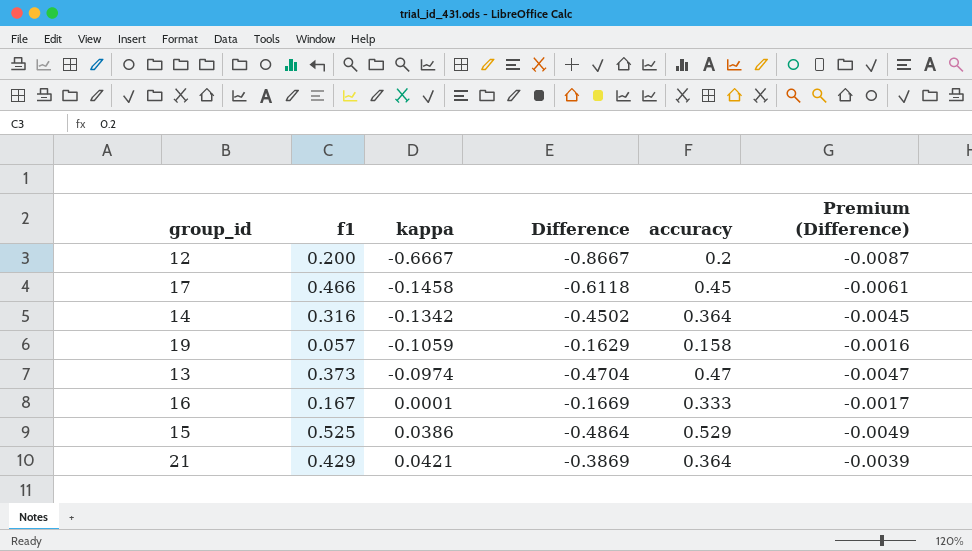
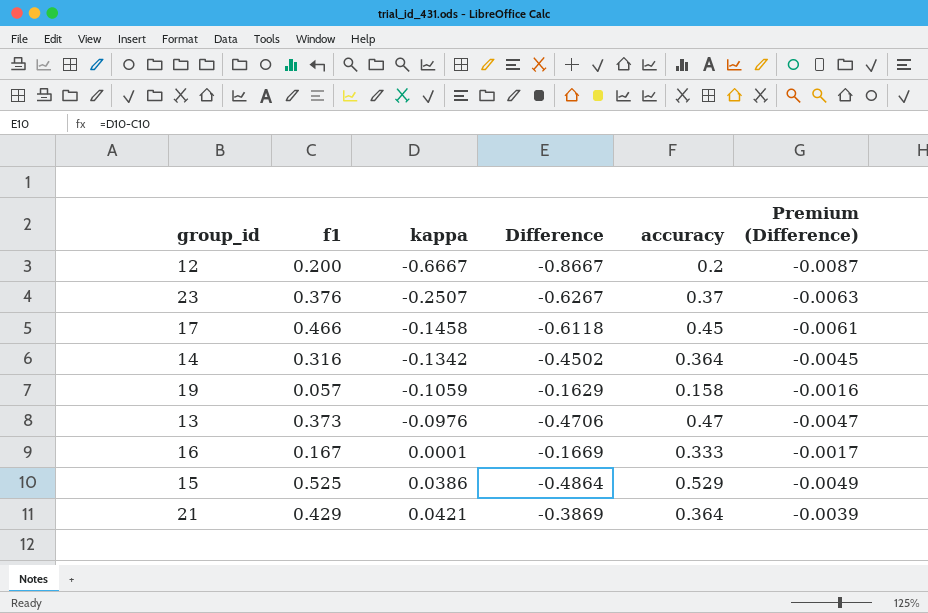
row 23: none -> 0.376 | -0.2507 | -0.6267 | 0.37 | -0.0063
13 | kappa: -0.0974 -> -0.0976
13 | Difference: -0.4704 -> -0.4706

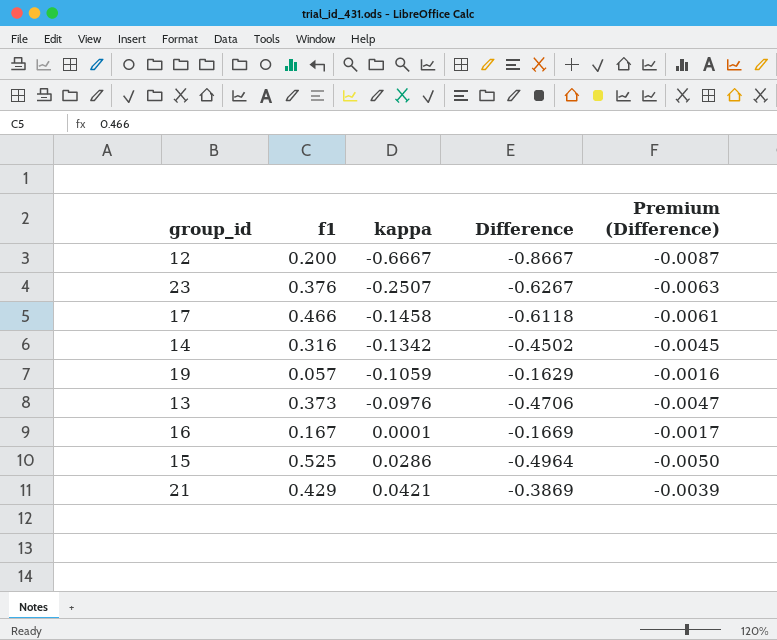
column accuracy | position: 5 -> none
15 | kappa: 0.0386 -> 0.0286
15 | Difference: -0.4864 -> -0.4964
15 | Premium (Difference): -0.0049 -> -0.0050

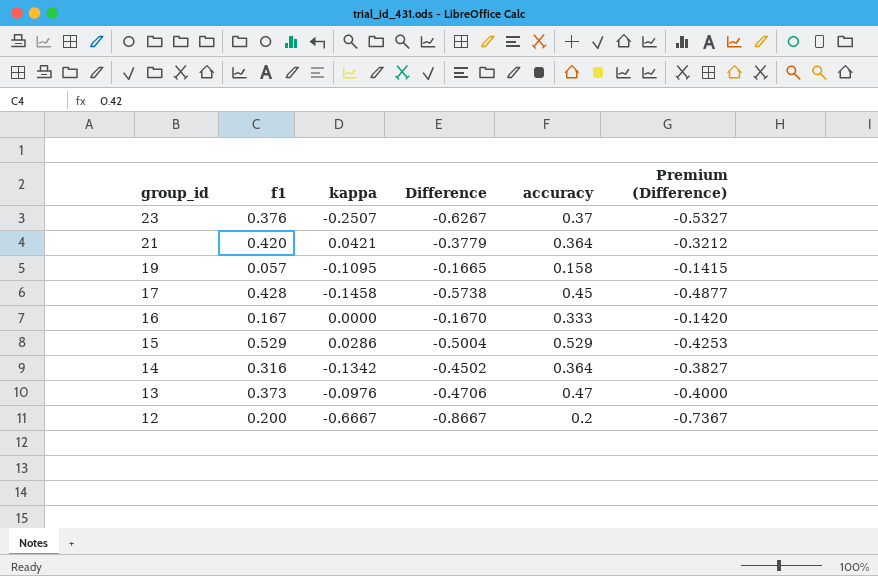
row order: kappa ascending -> group_id descending
column accuracy | position: none -> 5
column Premium (Difference) | formula: [Difference] * 0.01 -> [Difference] * 0.85
21 | f1: 0.429 -> 0.420
21 | Difference: -0.3869 -> -0.3779
19 | kappa: -0.1059 -> -0.1095
19 | Difference: -0.1629 -> -0.1665
17 | f1: 0.466 -> 0.428
17 | Difference: -0.6118 -> -0.5738
16 | kappa: 0.0001 -> 0.0000
16 | Difference: -0.1669 -> -0.1670
15 | f1: 0.525 -> 0.529
15 | Difference: -0.4964 -> -0.5004

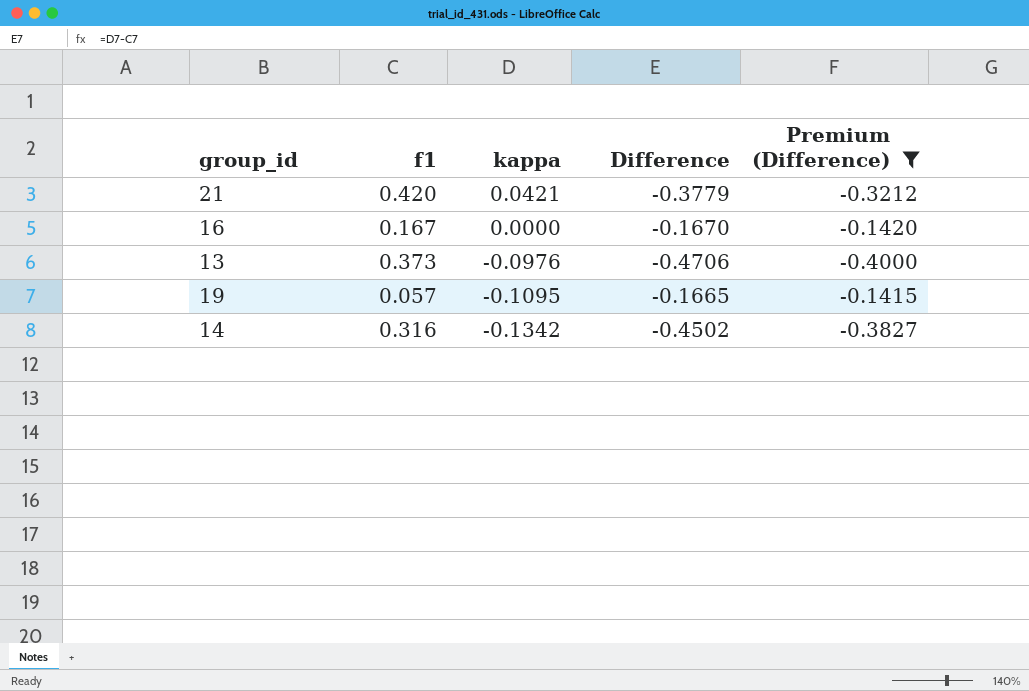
filter: none -> Premium (Difference) >= -0.4000
row order: group_id descending -> kappa descending
column accuracy | position: 5 -> none

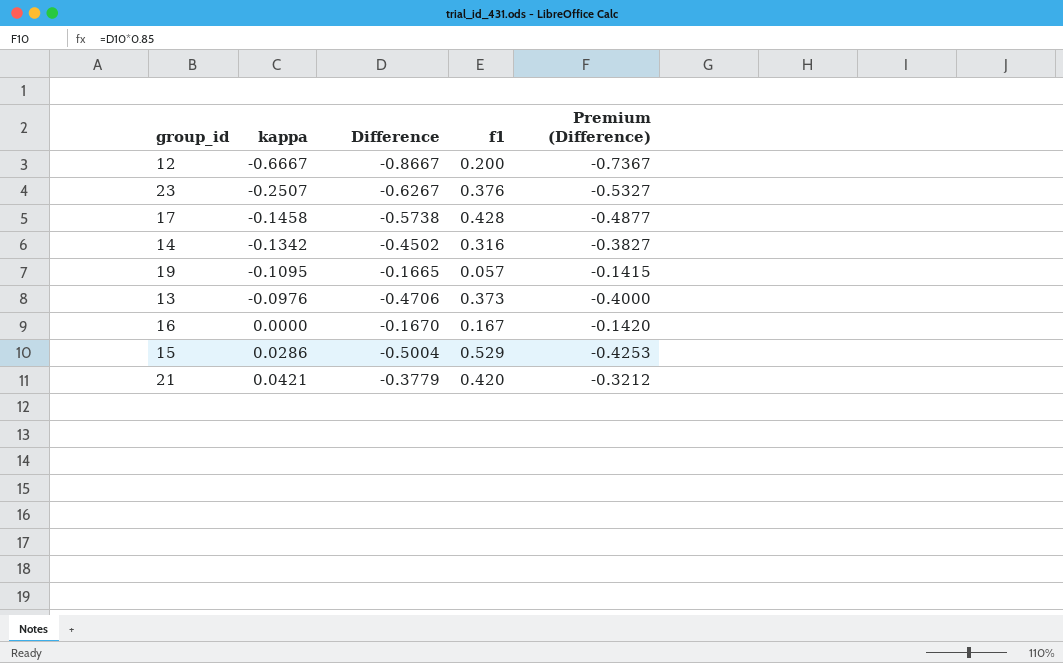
filter: Premium (Difference) >= -0.4000 -> none
row order: kappa descending -> kappa ascending
column f1 | position: 2 -> 4

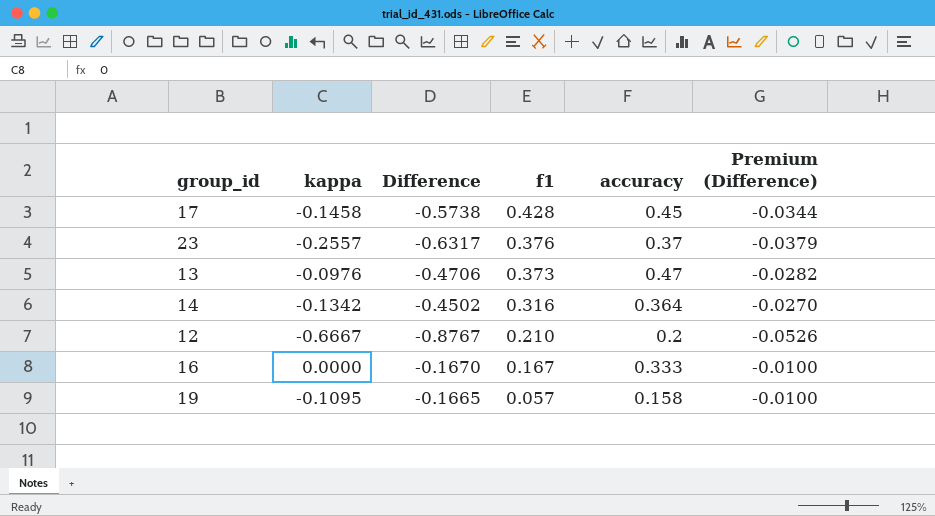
row order: kappa ascending -> f1 descending
column accuracy | position: none -> 5
column Premium (Difference) | formula: [Difference] * 0.85 -> [Difference] * 0.06
row 15: 0.0286 | -0.5004 | 0.529 | -0.4253 -> none
row 21: 0.0421 | -0.3779 | 0.420 | -0.3212 -> none
23 | kappa: -0.2507 -> -0.2557
23 | Difference: -0.6267 -> -0.6317
12 | Difference: -0.8667 -> -0.8767
12 | f1: 0.200 -> 0.210

